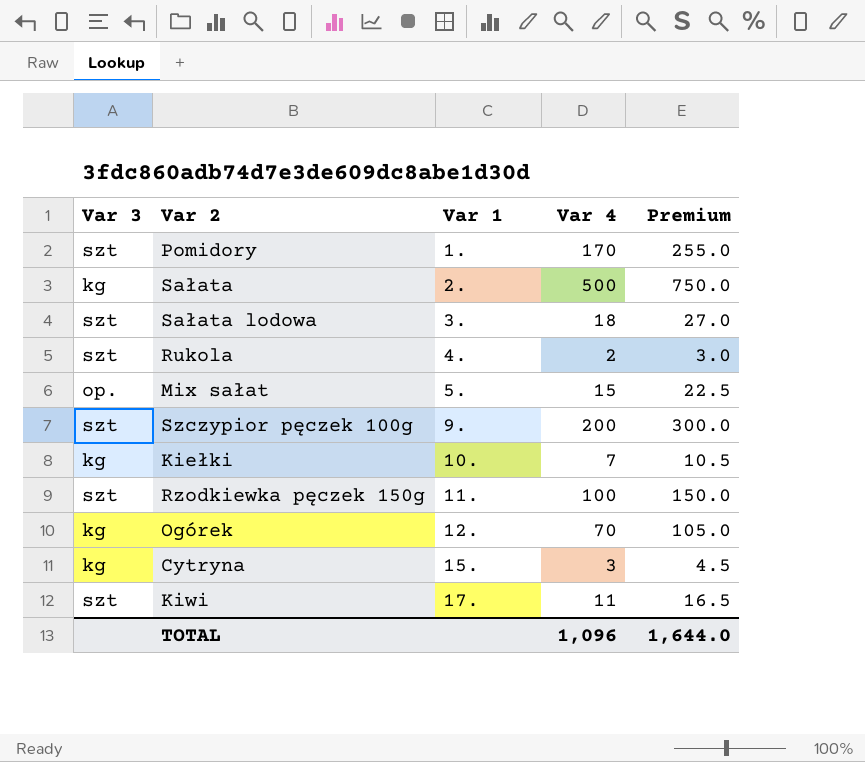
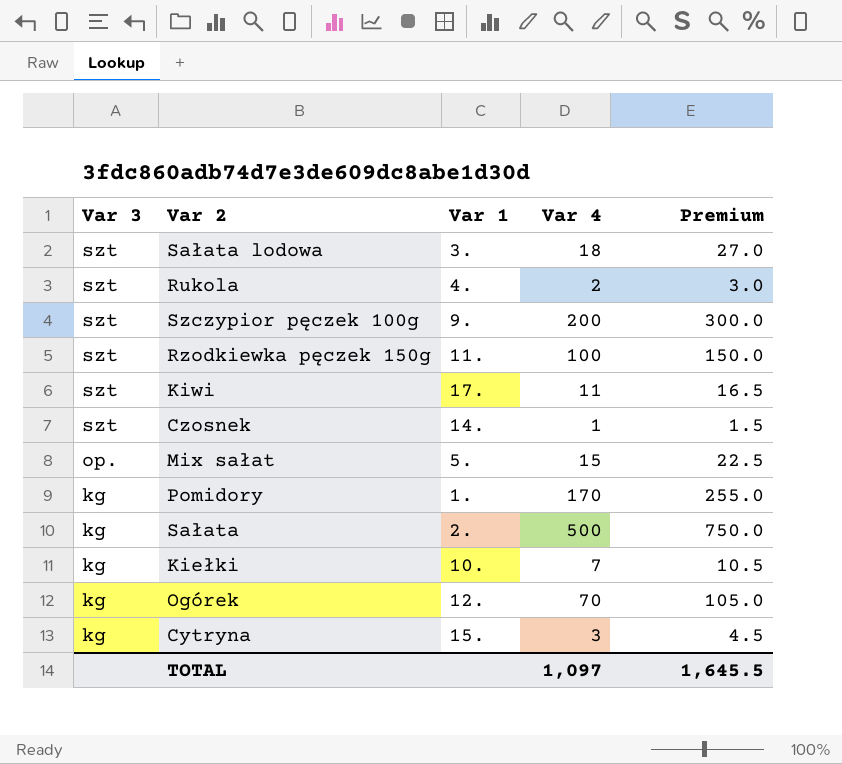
row order: Var 1 ascending -> Var 3 descending
row Czosnek: none -> szt | 14. | 1 | 1.5
Pomidory | Var 3: szt -> kg
TOTAL | Var 4: 1,096 -> 1,097
TOTAL | Premium: 1,644.0 -> 1,645.5

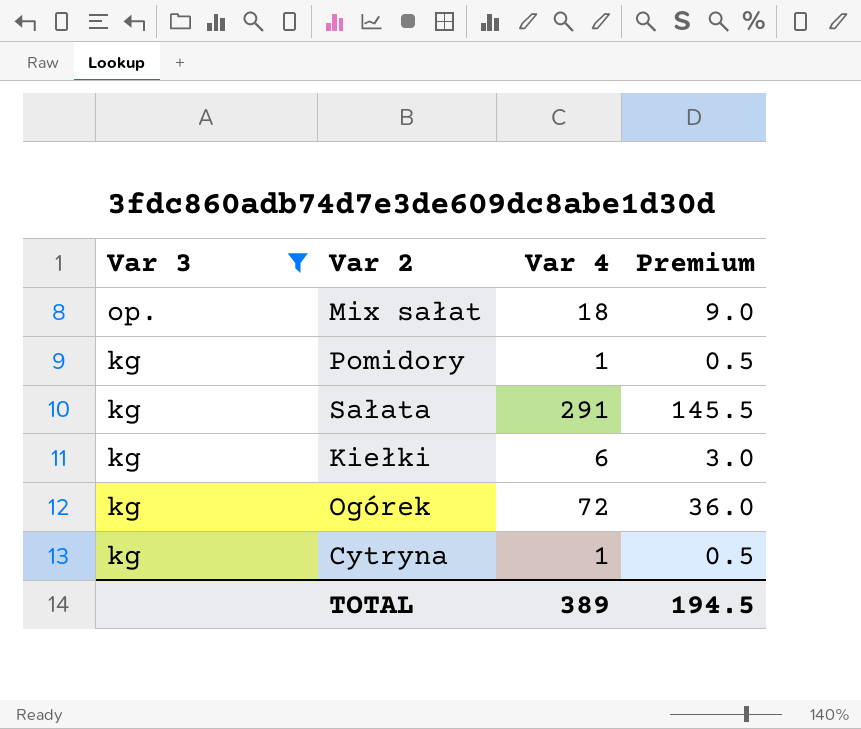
filter: none -> Var 3 != szt
column Var 1 | position: 3 -> none
column Premium | formula: [Var 4] * 1.5 -> [Var 4] * 0.5
Mix sałat | Var 4: 15 -> 18
Pomidory | Var 4: 170 -> 1
Sałata | Var 4: 500 -> 291
Kiełki | Var 4: 7 -> 6
Ogórek | Var 4: 70 -> 72
Cytryna | Var 4: 3 -> 1
TOTAL | Var 4: 1,097 -> 389
TOTAL | Premium: 1,645.5 -> 194.5

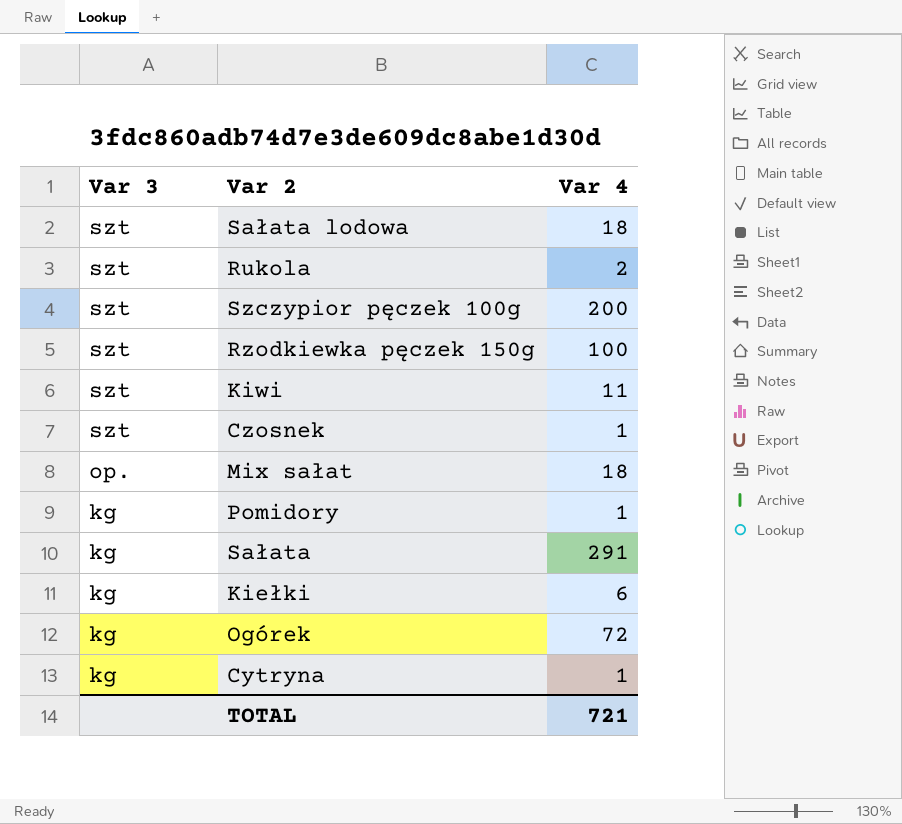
filter: Var 3 != szt -> none
column Premium | formula: [Var 4] * 0.5 -> none
TOTAL | Var 4: 389 -> 721

